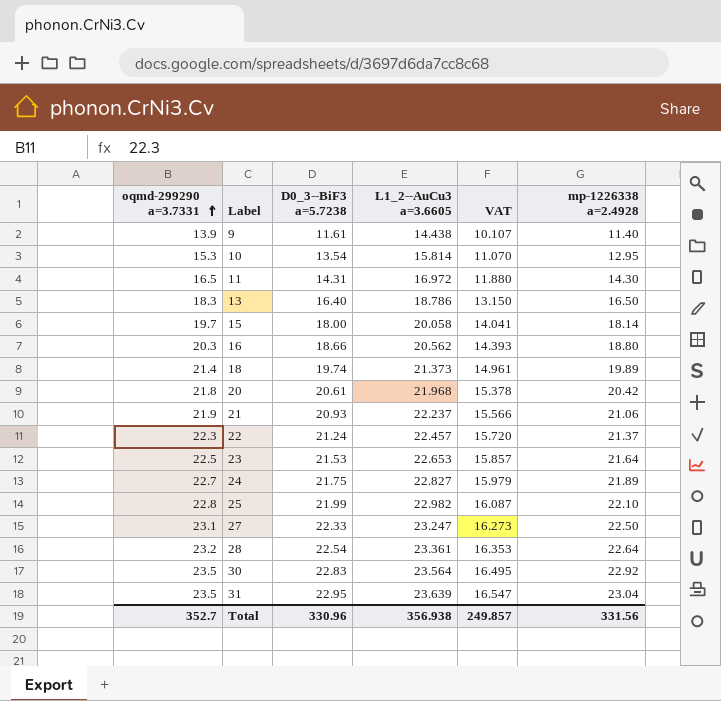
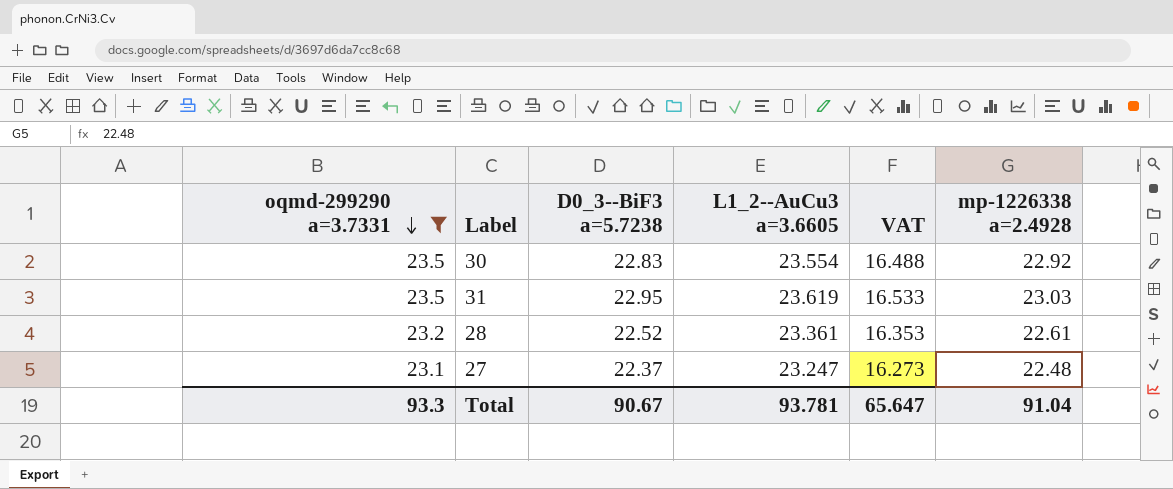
filter: none -> oqmd-299290 a=3.7331 >= 23.1
row order: oqmd-299290 a=3.7331 ascending -> oqmd-299290 a=3.7331 descending
30 | L1_2--AuCu3 a=3.6605: 23.564 -> 23.554
30 | VAT: 16.495 -> 16.488
31 | L1_2--AuCu3 a=3.6605: 23.639 -> 23.619
31 | VAT: 16.547 -> 16.533
31 | mp-1226338 a=2.4928: 23.04 -> 23.03
28 | D0_3--BiF3 a=5.7238: 22.54 -> 22.52
28 | mp-1226338 a=2.4928: 22.64 -> 22.61
27 | D0_3--BiF3 a=5.7238: 22.33 -> 22.37
27 | mp-1226338 a=2.4928: 22.50 -> 22.48
Total | oqmd-299290 a=3.7331: 352.7 -> 93.3
Total | D0_3--BiF3 a=5.7238: 330.96 -> 90.67
Total | L1_2--AuCu3 a=3.6605: 356.938 -> 93.781
Total | VAT: 249.857 -> 65.647
Total | mp-1226338 a=2.4928: 331.56 -> 91.04

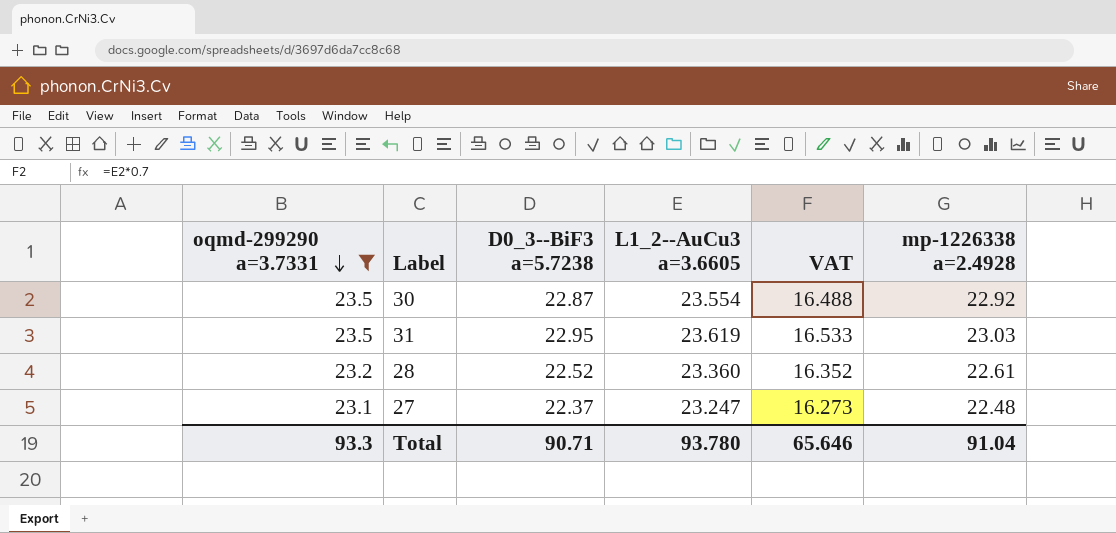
30 | D0_3--BiF3 a=5.7238: 22.83 -> 22.87
28 | L1_2--AuCu3 a=3.6605: 23.361 -> 23.360
28 | VAT: 16.353 -> 16.352
Total | D0_3--BiF3 a=5.7238: 90.67 -> 90.71
Total | L1_2--AuCu3 a=3.6605: 93.781 -> 93.780
Total | VAT: 65.647 -> 65.646

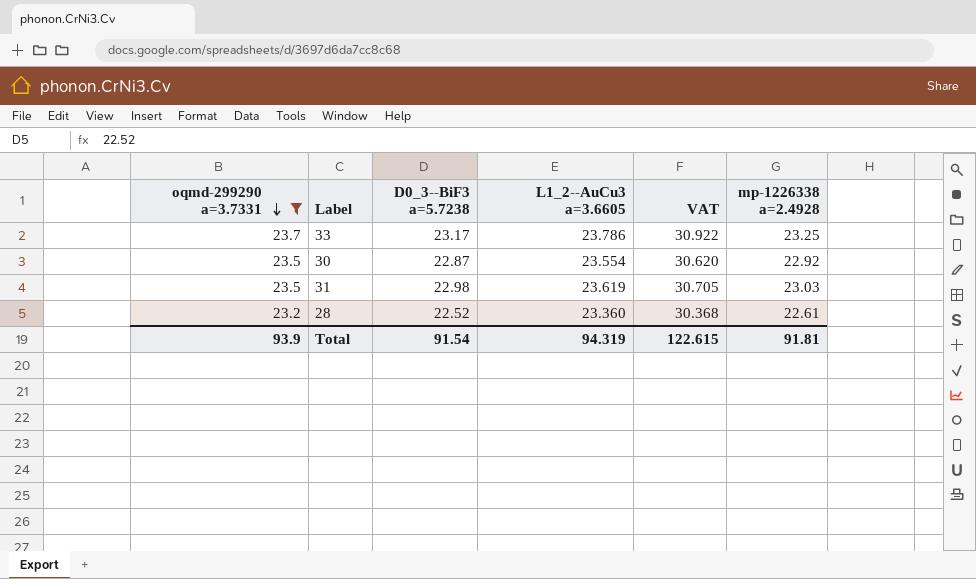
column VAT | formula: [L1_2--AuCu3 a=3.6605] * 0.7 -> [L1_2--AuCu3 a=3.6605] * 1.3
row 27: 23.1 | 22.37 | 23.247 | 16.273 | 22.48 -> none
row 33: none -> 23.7 | 23.17 | 23.786 | 30.922 | 23.25
31 | D0_3--BiF3 a=5.7238: 22.95 -> 22.98
Total | oqmd-299290 a=3.7331: 93.3 -> 93.9
Total | D0_3--BiF3 a=5.7238: 90.71 -> 91.54
Total | L1_2--AuCu3 a=3.6605: 93.780 -> 94.319
Total | VAT: 65.646 -> 122.615
Total | mp-1226338 a=2.4928: 91.04 -> 91.81

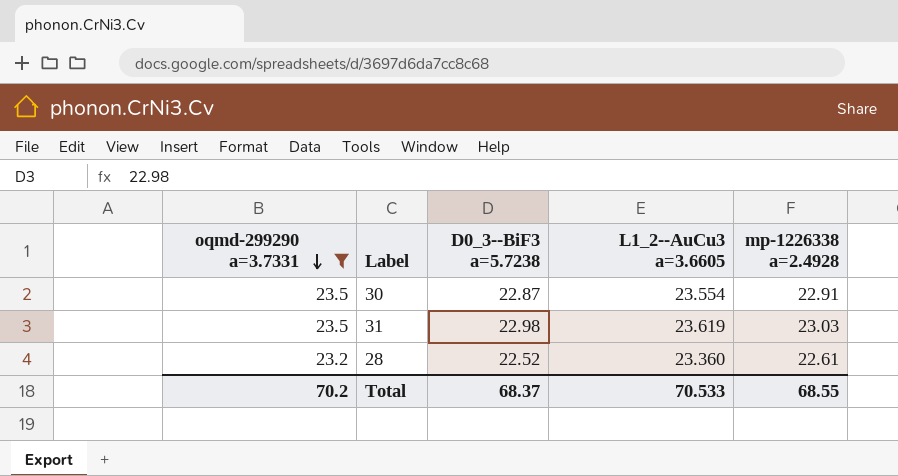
column VAT | formula: [L1_2--AuCu3 a=3.6605] * 1.3 -> none
row 33: 23.7 | 23.17 | 23.786 | 30.922 | 23.25 -> none
30 | mp-1226338 a=2.4928: 22.92 -> 22.91
Total | oqmd-299290 a=3.7331: 93.9 -> 70.2
Total | D0_3--BiF3 a=5.7238: 91.54 -> 68.37
Total | L1_2--AuCu3 a=3.6605: 94.319 -> 70.533
Total | mp-1226338 a=2.4928: 91.81 -> 68.55

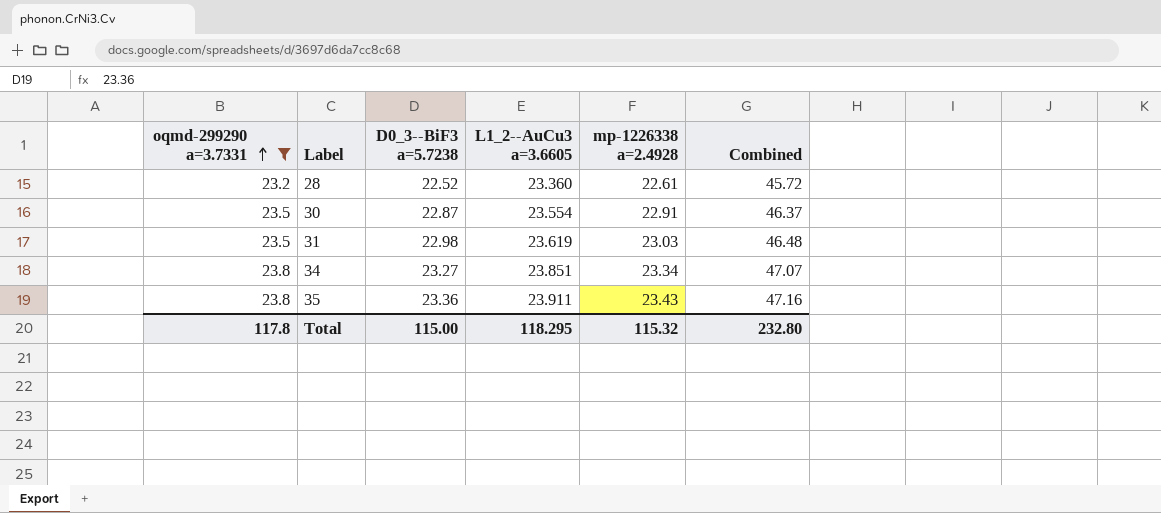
row order: oqmd-299290 a=3.7331 descending -> oqmd-299290 a=3.7331 ascending
column Combined | formula: none -> [oqmd-299290 a=3.7331] + [D0_3--BiF3 a=5.7238]
row 34: none -> 23.8 | 23.27 | 23.851 | 23.34 | 47.07
row 35: none -> 23.8 | 23.36 | 23.911 | 23.43 | 47.16
Total | oqmd-299290 a=3.7331: 70.2 -> 117.8
Total | D0_3--BiF3 a=5.7238: 68.37 -> 115.00
Total | L1_2--AuCu3 a=3.6605: 70.533 -> 118.295
Total | mp-1226338 a=2.4928: 68.55 -> 115.32

